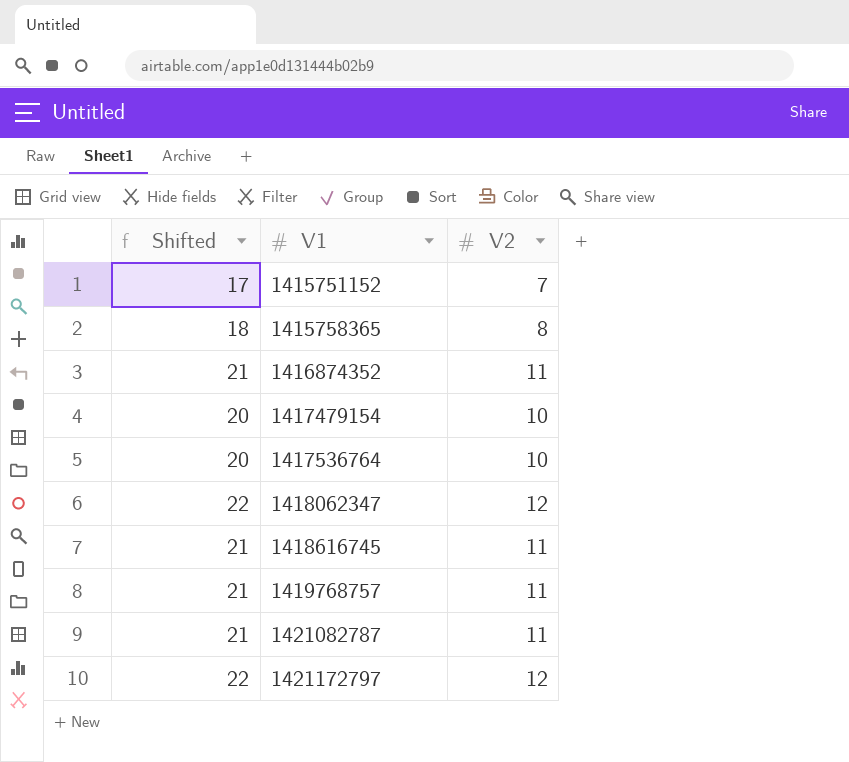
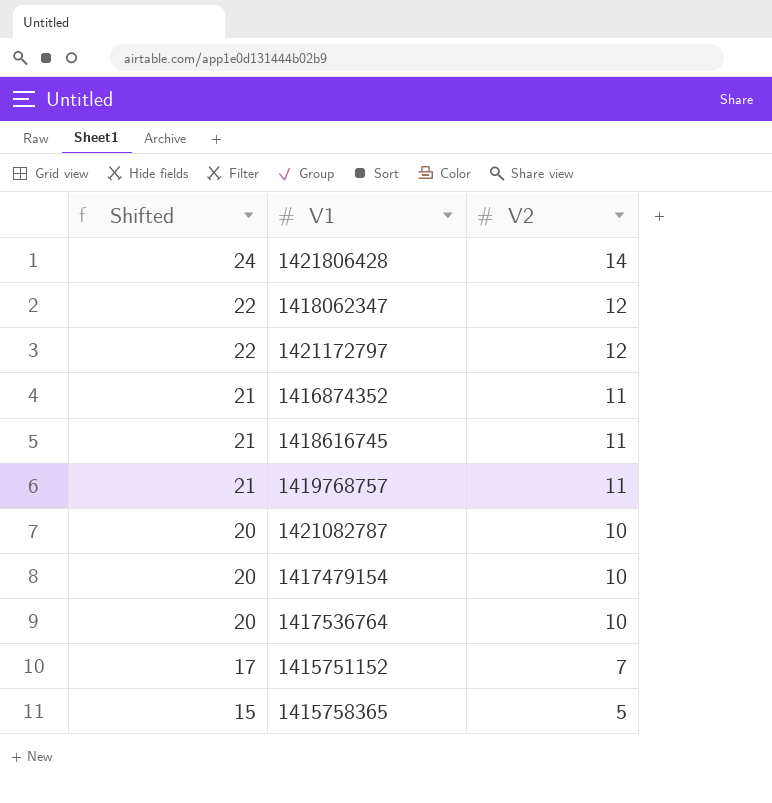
row order: V1 ascending -> Shifted descending
row 1421806428: none -> 24 | 14
1421082787 | Shifted: 21 -> 20
1421082787 | V2: 11 -> 10
1415758365 | Shifted: 18 -> 15
1415758365 | V2: 8 -> 5

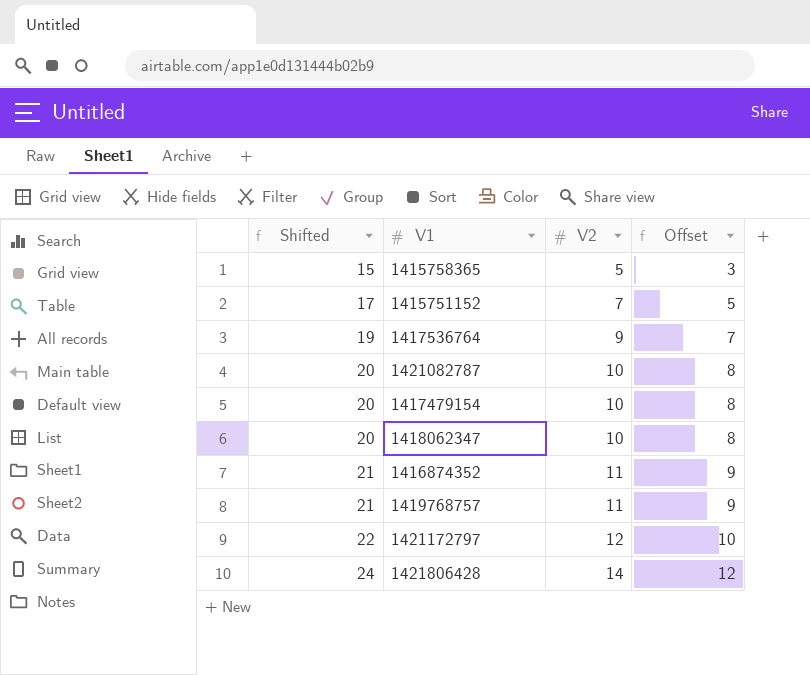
row order: Shifted descending -> Shifted ascending
column Offset | formula: none -> [V2] - 2
row 1418616745: 21 | 11 -> none
1417536764 | Shifted: 20 -> 19
1417536764 | V2: 10 -> 9
1418062347 | Shifted: 22 -> 20
1418062347 | V2: 12 -> 10

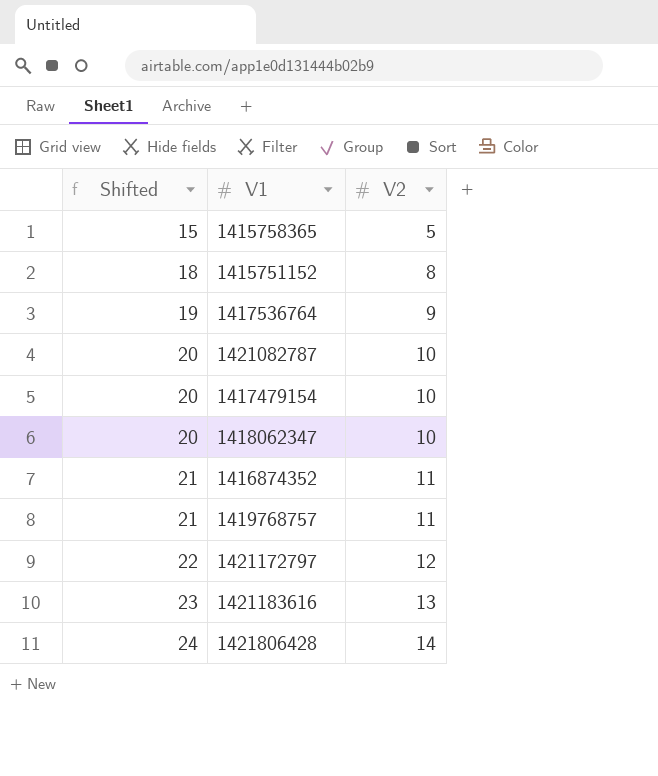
column Offset | formula: [V2] - 2 -> none
1415751152 | Shifted: 17 -> 18
1415751152 | V2: 7 -> 8
row 1421183616: none -> 23 | 13

